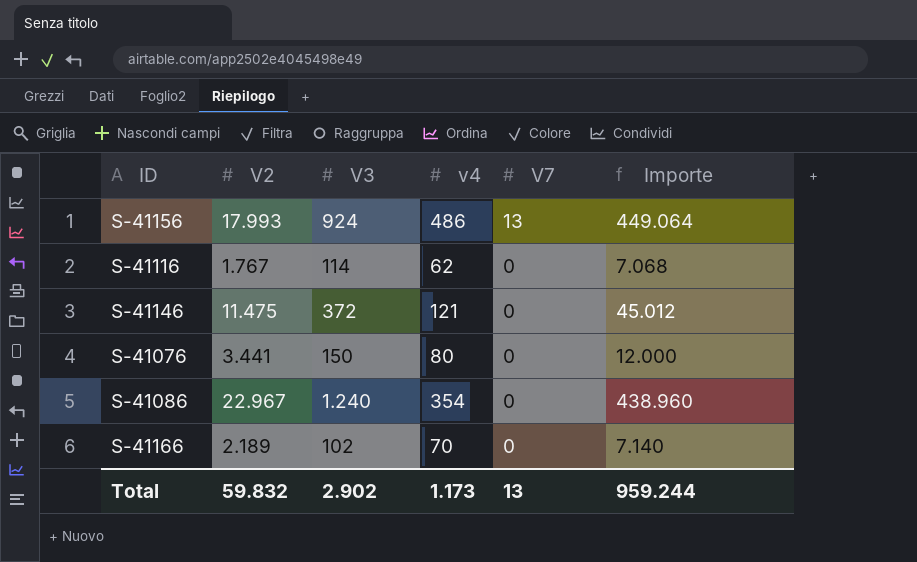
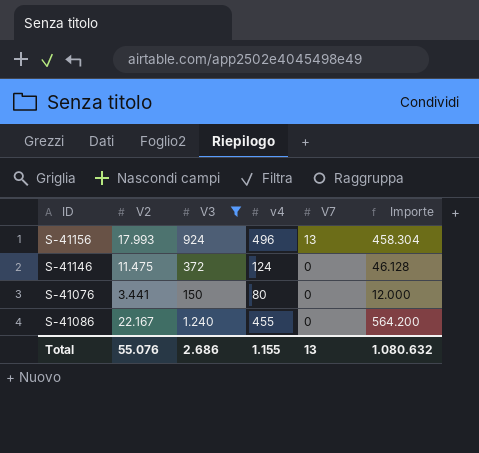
filter: none -> V3 >= 150
S-41156 | v4: 486 -> 496
S-41156 | Importe: 449.064 -> 458.304
S-41146 | v4: 121 -> 124
S-41146 | Importe: 45.012 -> 46.128
S-41086 | V2: 22.967 -> 22.167
S-41086 | v4: 354 -> 455
S-41086 | Importe: 438.960 -> 564.200
Total | V2: 59.832 -> 55.076
Total | V3: 2.902 -> 2.686
Total | v4: 1.173 -> 1.155
Total | Importe: 959.244 -> 1.080.632

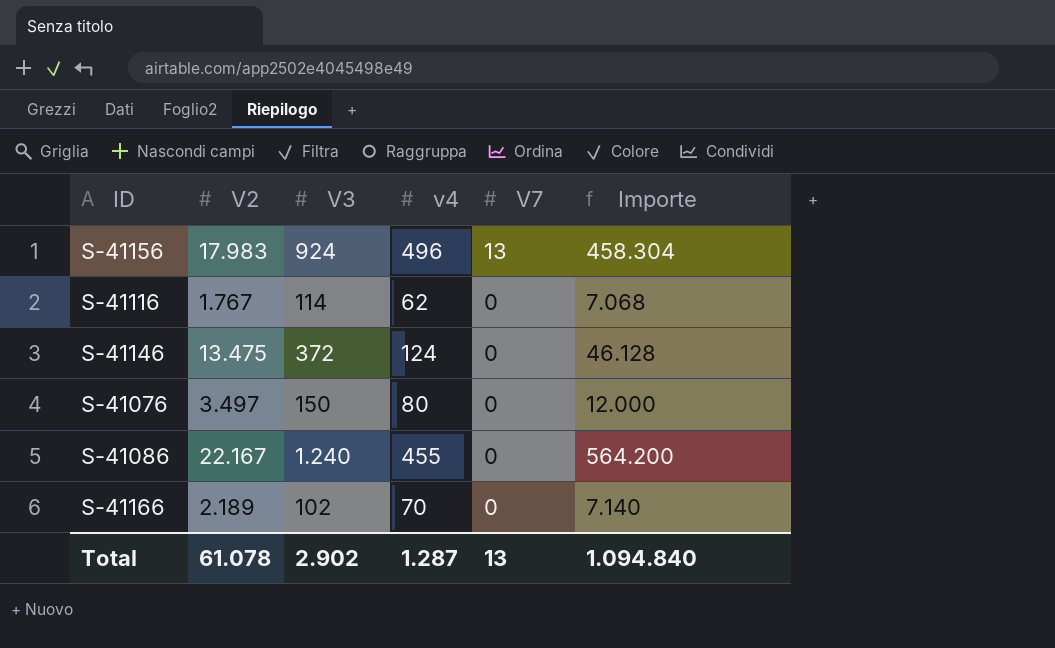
filter: V3 >= 150 -> none
S-41156 | V2: 17.993 -> 17.983
S-41146 | V2: 11.475 -> 13.475
S-41076 | V2: 3.441 -> 3.497
Total | V2: 55.076 -> 61.078
Total | V3: 2.686 -> 2.902
Total | v4: 1.155 -> 1.287
Total | Importe: 1.080.632 -> 1.094.840

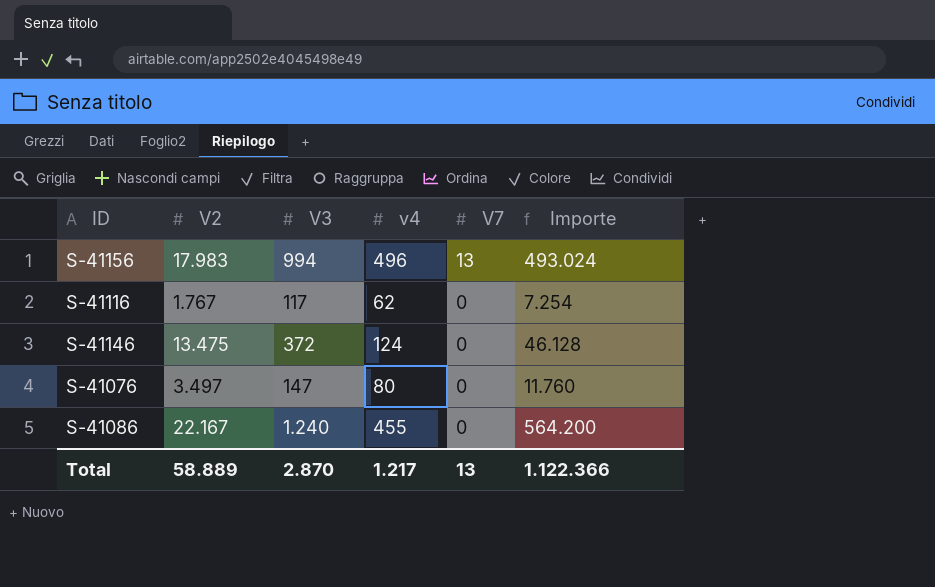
row S-41166: 2.189 | 102 | 70 | 0 | 7.140 -> none
S-41156 | V3: 924 -> 994
S-41156 | Importe: 458.304 -> 493.024
S-41116 | V3: 114 -> 117
S-41116 | Importe: 7.068 -> 7.254
S-41076 | V3: 150 -> 147
S-41076 | Importe: 12.000 -> 11.760
Total | V2: 61.078 -> 58.889
Total | V3: 2.902 -> 2.870
Total | v4: 1.287 -> 1.217
Total | Importe: 1.094.840 -> 1.122.366

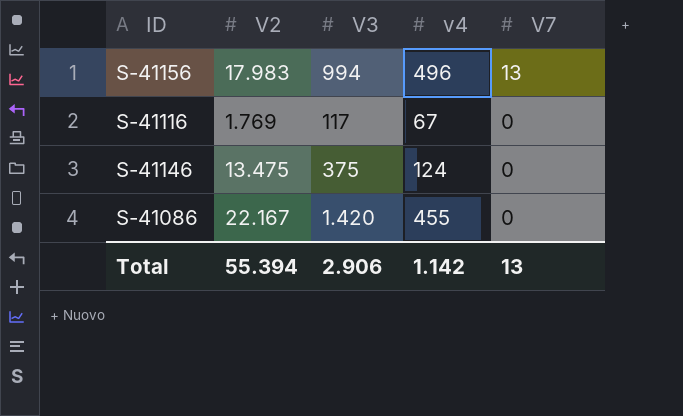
column Importe | formula: [V3] * [v4] -> none
row S-41076: 3.497 | 147 | 80 | 0 | 11.760 -> none
S-41116 | V2: 1.767 -> 1.769
S-41116 | v4: 62 -> 67
S-41146 | V3: 372 -> 375
S-41086 | V3: 1.240 -> 1.420
Total | V2: 58.889 -> 55.394
Total | V3: 2.870 -> 2.906
Total | v4: 1.217 -> 1.142

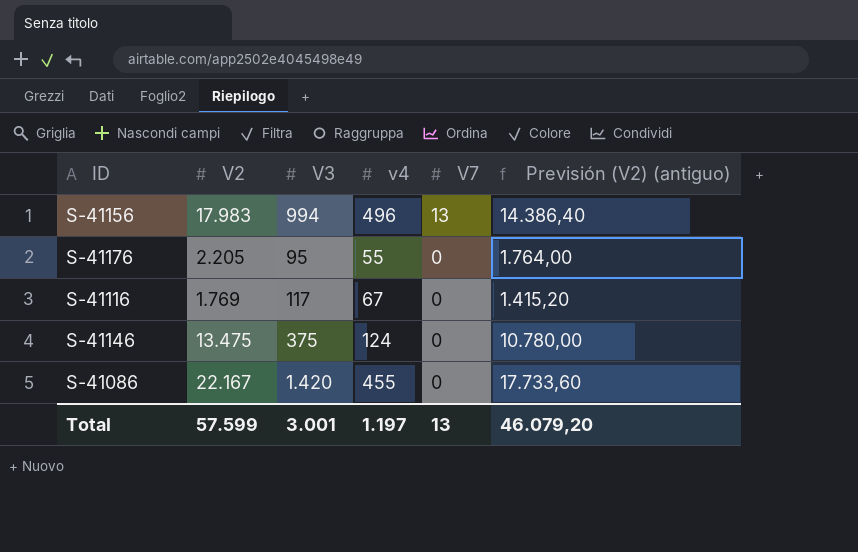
column Previsión (V2) (antiguo) | formula: none -> [V2] * 0,8
row S-41176: none -> 2.205 | 95 | 55 | 0 | 1.764,00
Total | V2: 55.394 -> 57.599
Total | V3: 2.906 -> 3.001
Total | v4: 1.142 -> 1.197

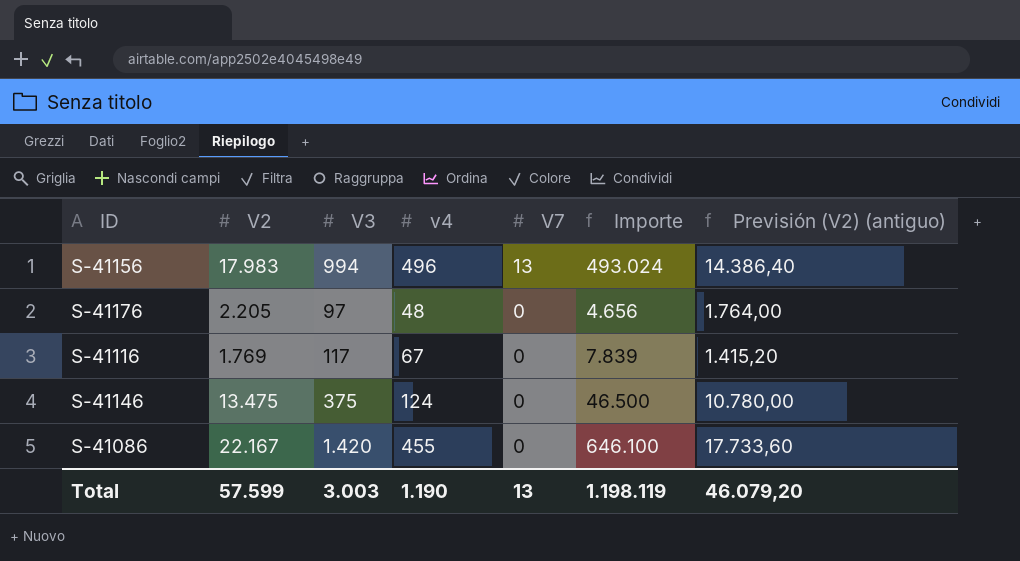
column Importe | formula: none -> [V3] * [v4]
S-41176 | V3: 95 -> 97
S-41176 | v4: 55 -> 48
Total | V3: 3.001 -> 3.003
Total | v4: 1.197 -> 1.190

